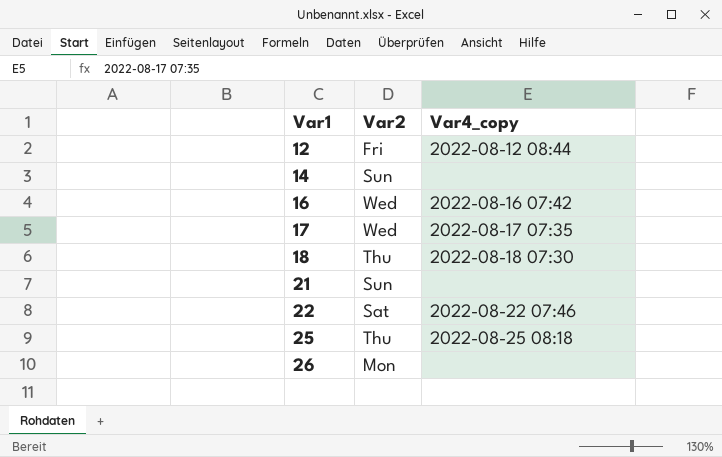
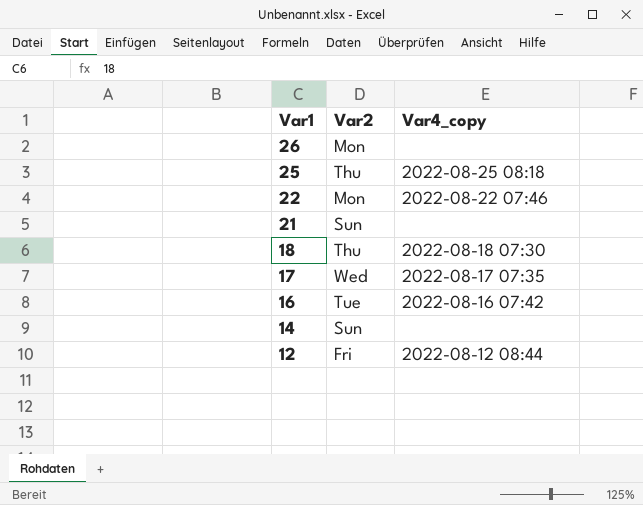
row order: Var1 ascending -> Var1 descending
22 | Var2: Sat -> Mon
16 | Var2: Wed -> Tue

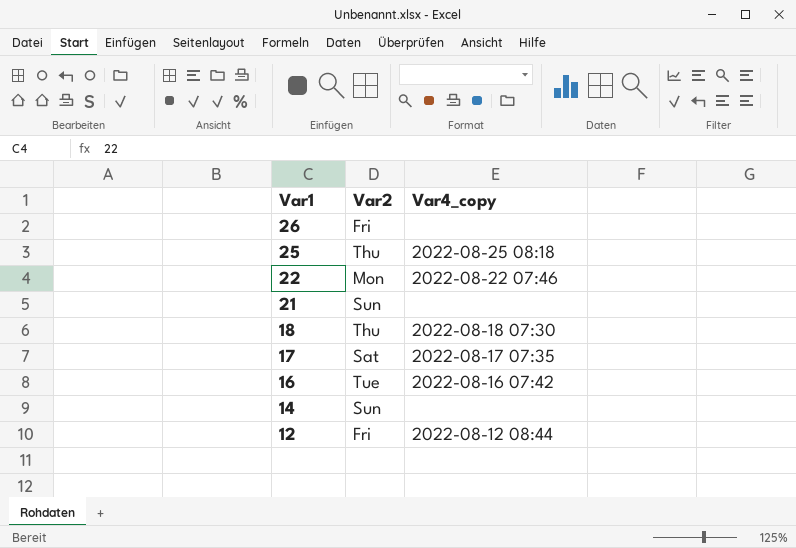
26 | Var2: Mon -> Fri
17 | Var2: Wed -> Sat

